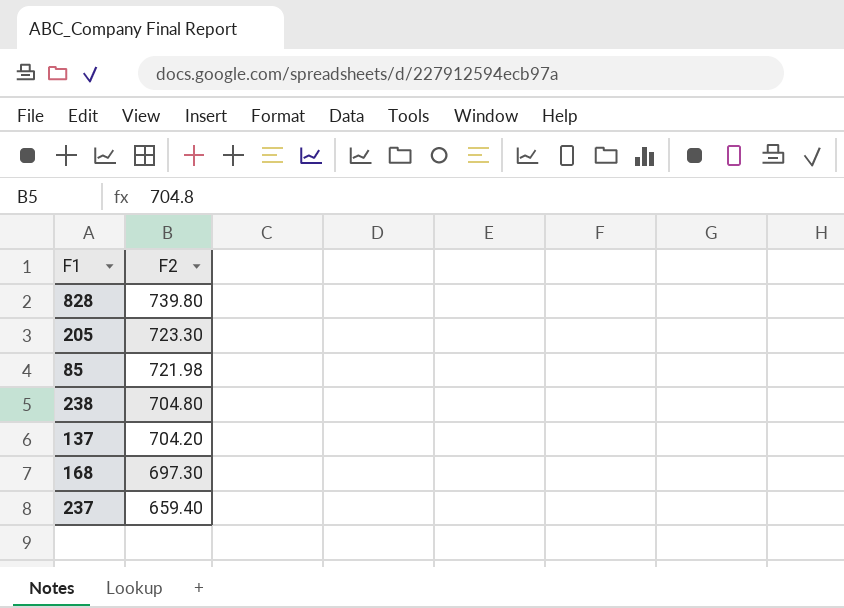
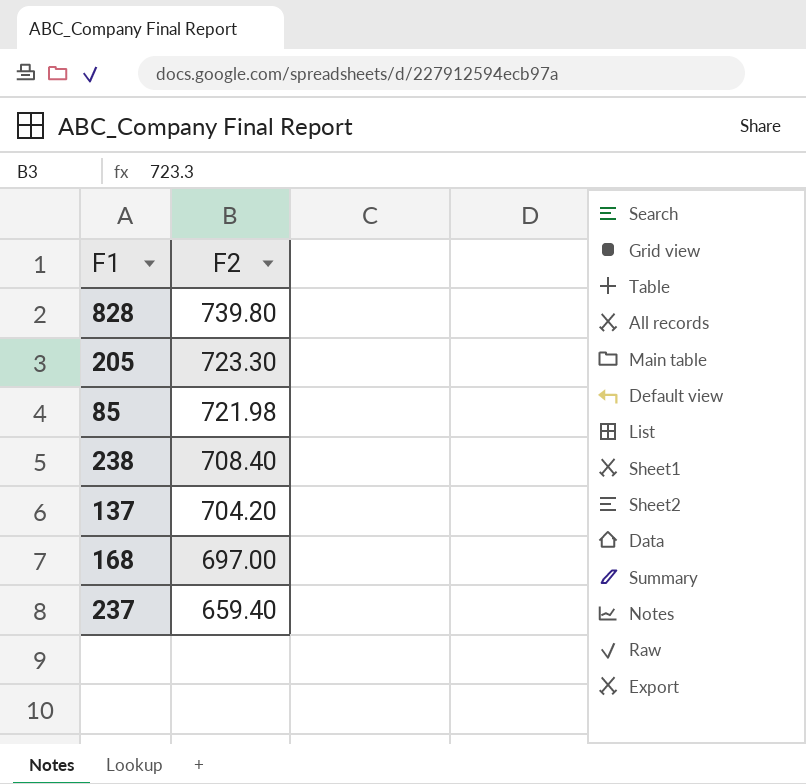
238 | F2: 704.80 -> 708.40
168 | F2: 697.30 -> 697.00

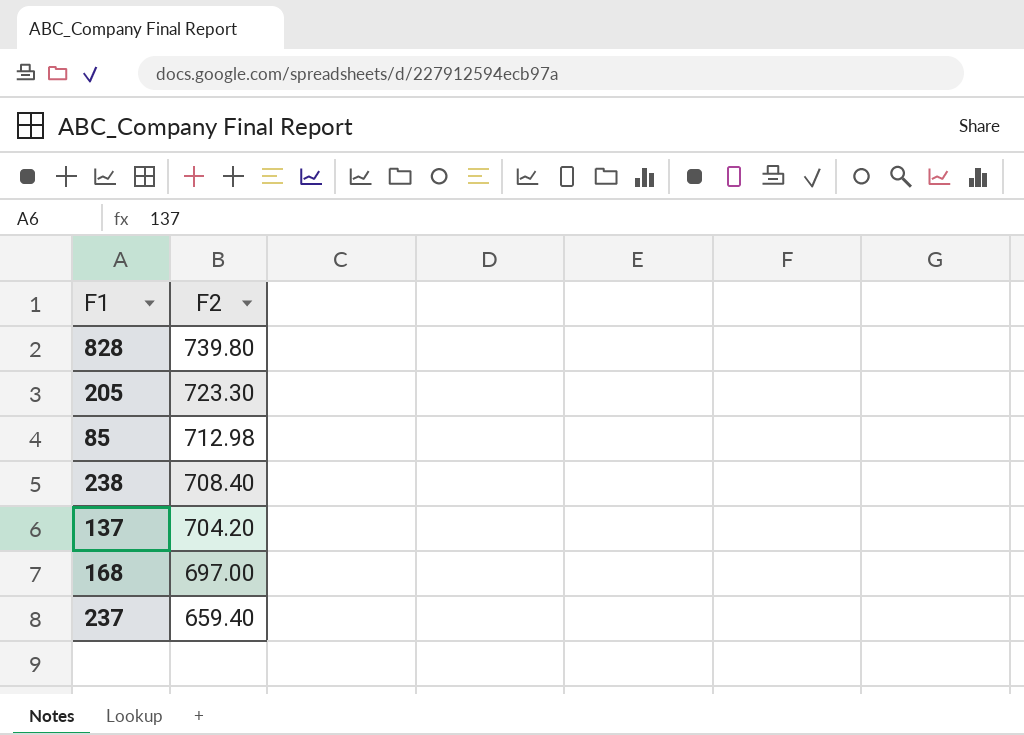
85 | F2: 721.98 -> 712.98

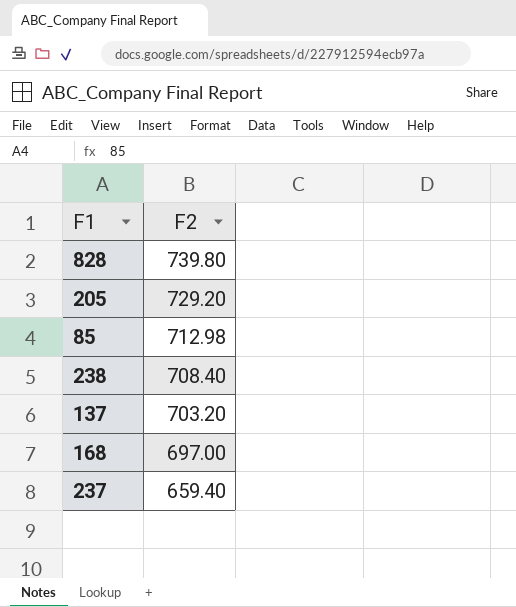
205 | F2: 723.30 -> 729.20
137 | F2: 704.20 -> 703.20

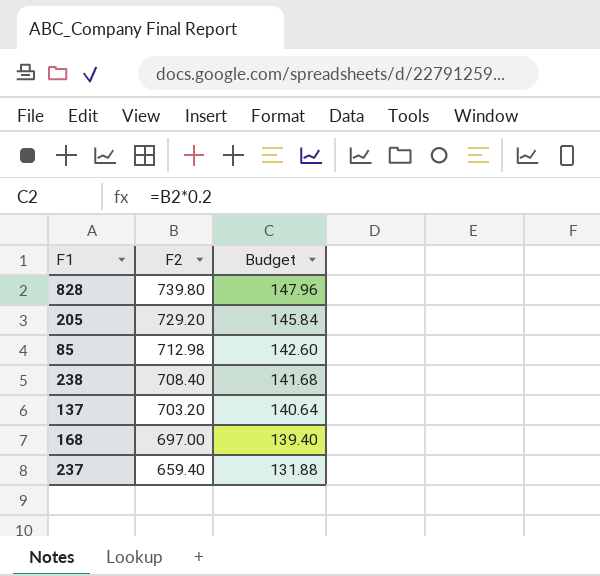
column Budget | formula: none -> [F2] * 0.2

